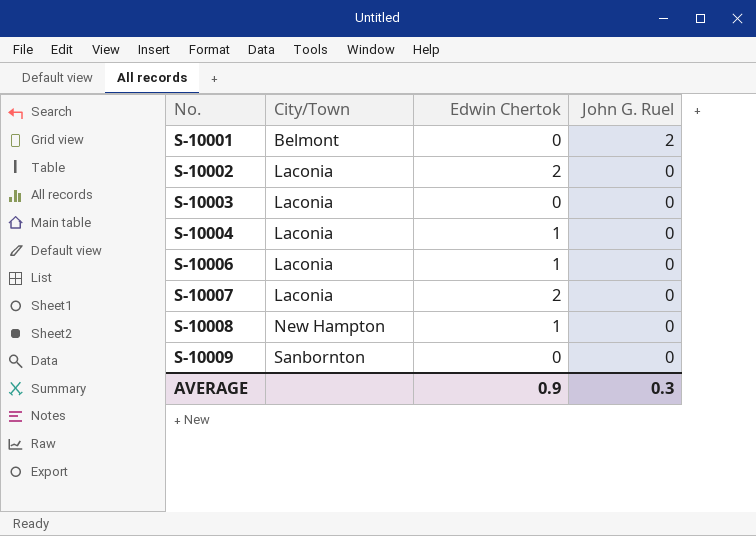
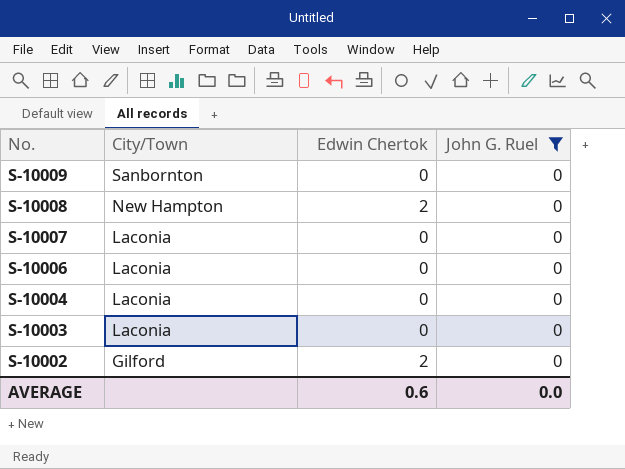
filter: none -> John G. Ruel = 0
row order: No. ascending -> No. descending
S-10008 | Edwin Chertok: 1 -> 2
S-10007 | Edwin Chertok: 2 -> 0
S-10006 | Edwin Chertok: 1 -> 0
S-10004 | Edwin Chertok: 1 -> 0
S-10002 | City/Town: Laconia -> Gilford
AVERAGE | Edwin Chertok: 0.9 -> 0.6
AVERAGE | John G. Ruel: 0.3 -> 0.0

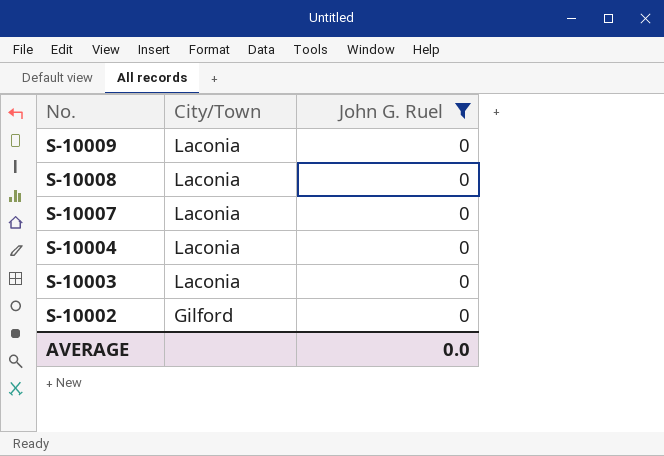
column Edwin Chertok | position: 3 -> none
row S-10006: Laconia | 0 | 0 -> none
S-10009 | City/Town: Sanbornton -> Laconia
S-10008 | City/Town: New Hampton -> Laconia

